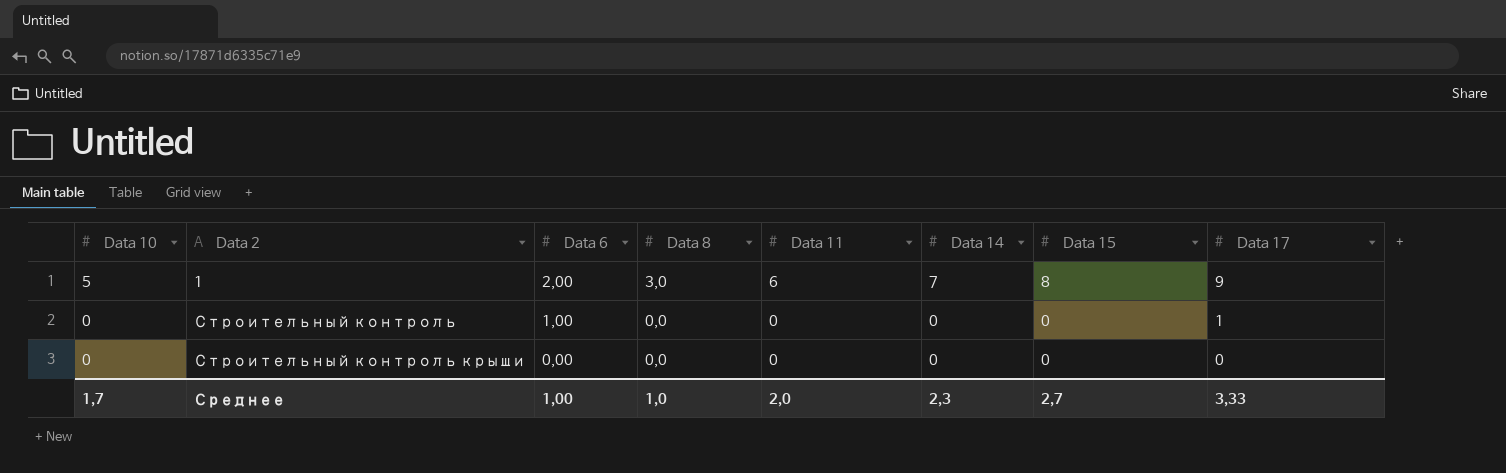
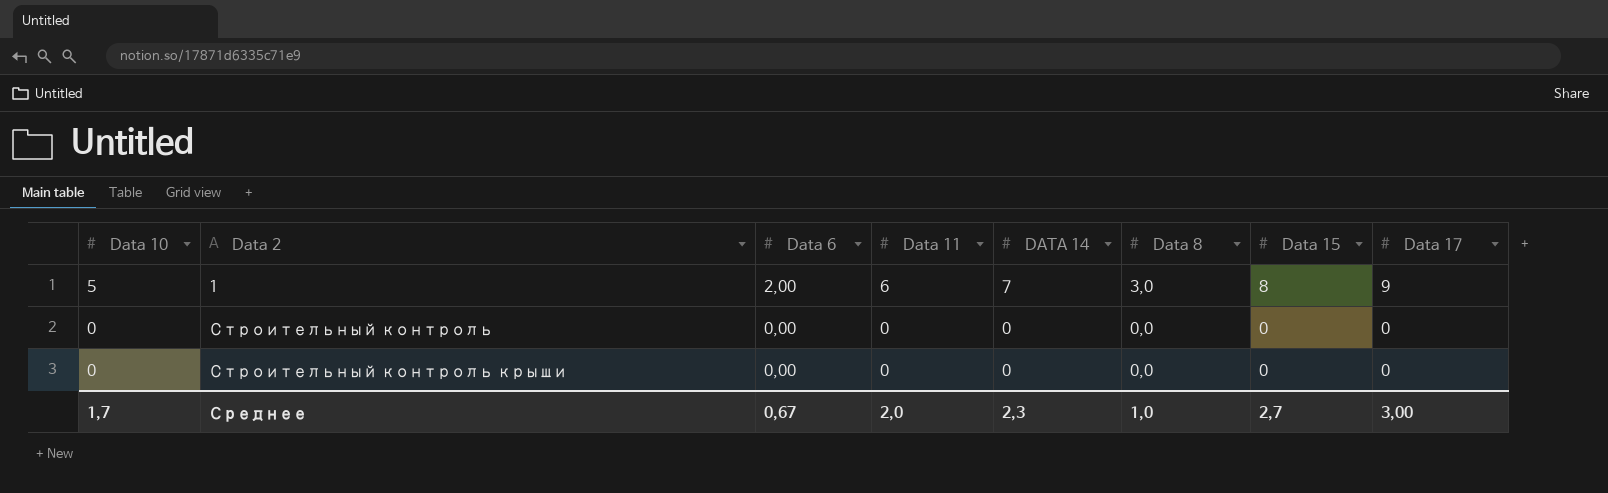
column name: Data 14 -> DATA 14
column Data 8 | position: 4 -> 6
Строительный контроль | Data 6: 1,00 -> 0,00
Строительный контроль | Data 17: 1 -> 0
Среднее | Data 6: 1,00 -> 0,67
Среднее | Data 17: 3,33 -> 3,00

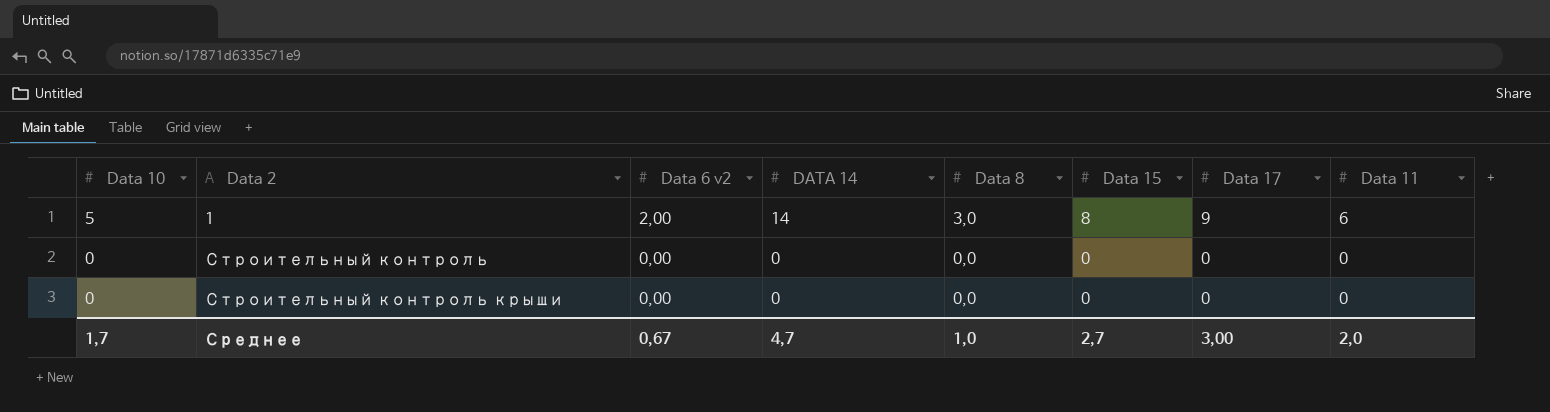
column name: Data 6 -> Data 6 v2
column Data 11 | position: 4 -> 8
1 | DATA 14: 7 -> 14
Среднее | DATA 14: 2,3 -> 4,7

